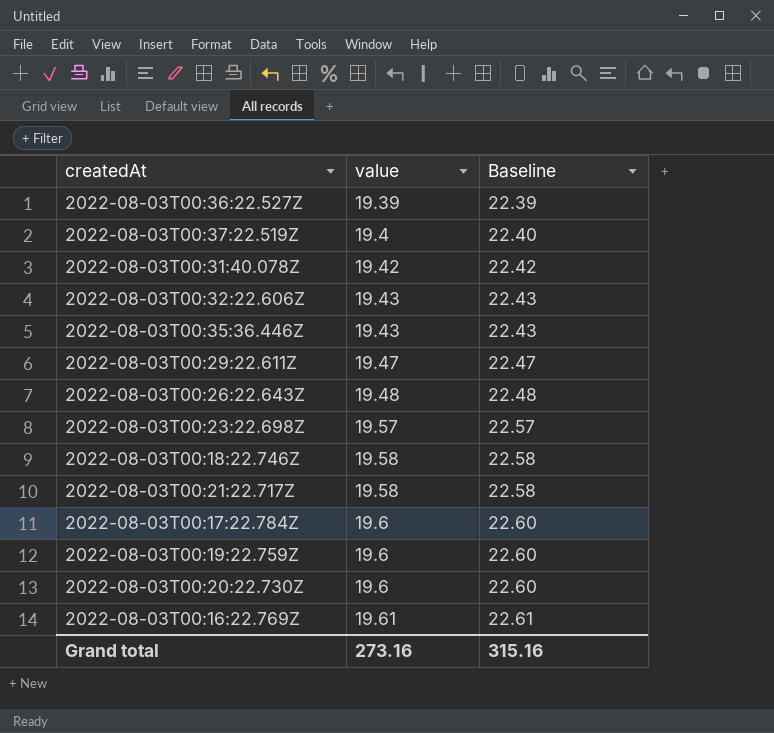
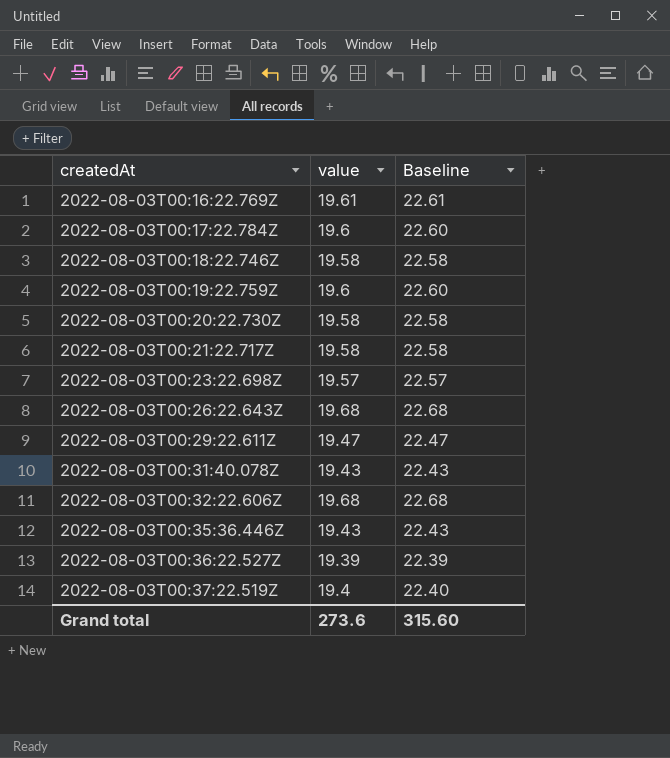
row order: value ascending -> createdAt ascending
2022-08-03T00:20:22.730Z | value: 19.6 -> 19.58
2022-08-03T00:20:22.730Z | Baseline: 22.60 -> 22.58
2022-08-03T00:26:22.643Z | value: 19.48 -> 19.68
2022-08-03T00:26:22.643Z | Baseline: 22.48 -> 22.68
2022-08-03T00:31:40.078Z | value: 19.42 -> 19.43
2022-08-03T00:31:40.078Z | Baseline: 22.42 -> 22.43
2022-08-03T00:32:22.606Z | value: 19.43 -> 19.68
2022-08-03T00:32:22.606Z | Baseline: 22.43 -> 22.68
Grand total | value: 273.16 -> 273.6
Grand total | Baseline: 315.16 -> 315.60

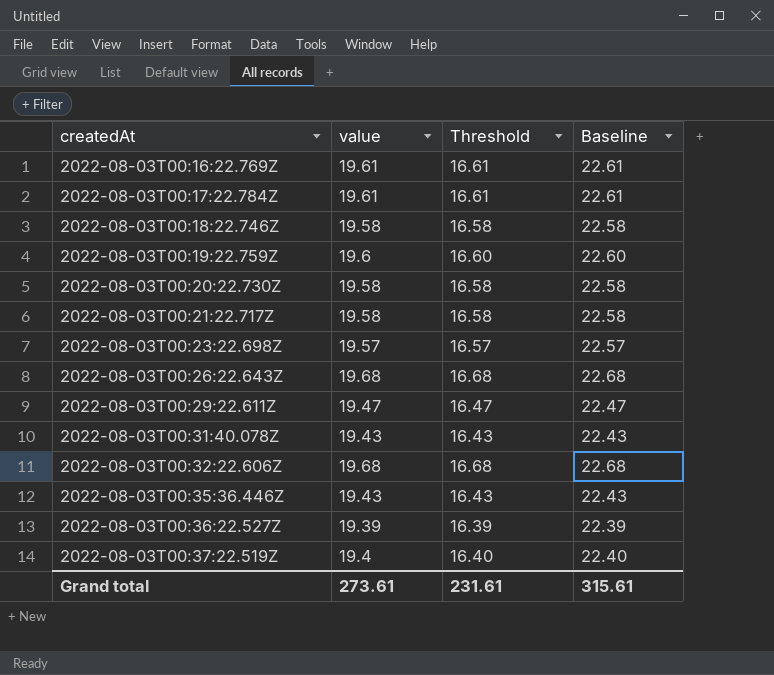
column Threshold | formula: none -> [value] - 3
2022-08-03T00:17:22.784Z | value: 19.6 -> 19.61
2022-08-03T00:17:22.784Z | Baseline: 22.60 -> 22.61
Grand total | value: 273.6 -> 273.61
Grand total | Baseline: 315.60 -> 315.61

